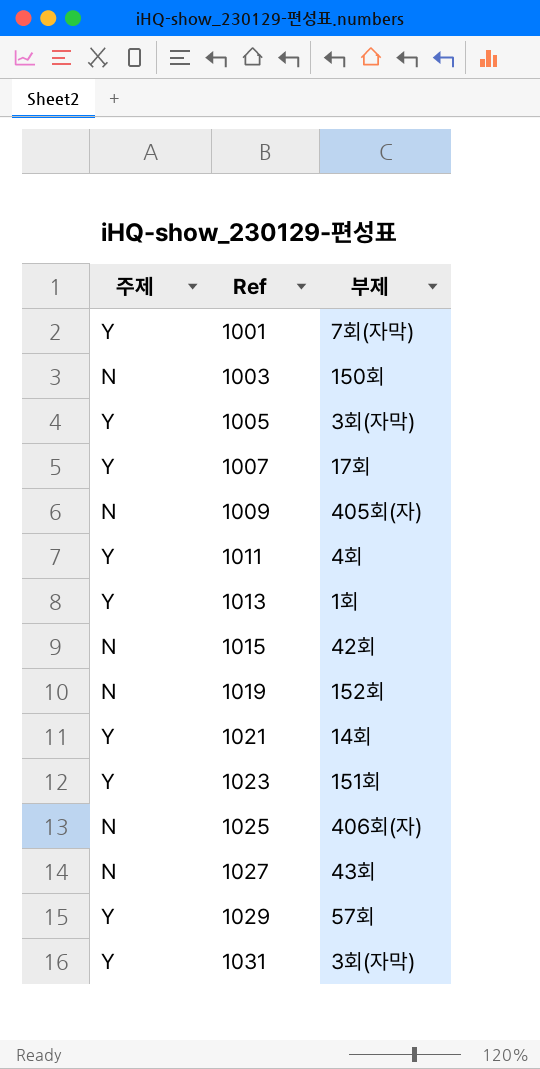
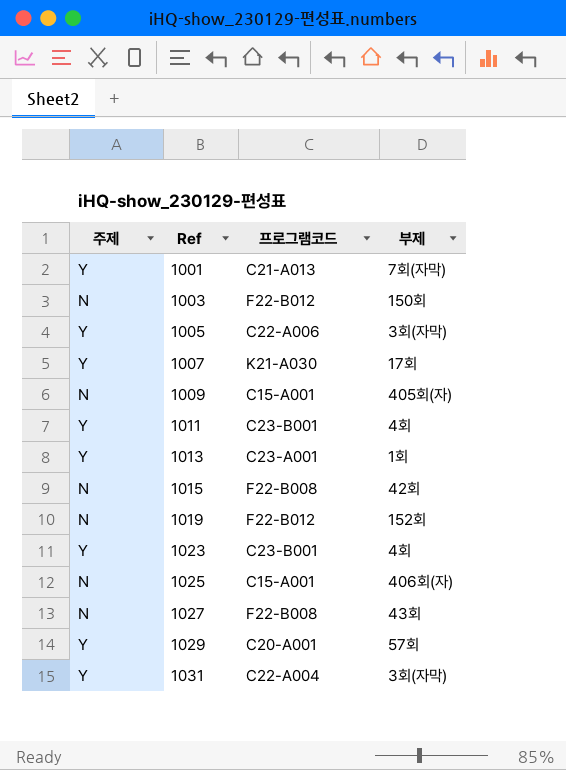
column 프로그램코드 | position: none -> 3
row 1021: Y | 14회 -> none
1023 | 부제: 151회 -> 4회

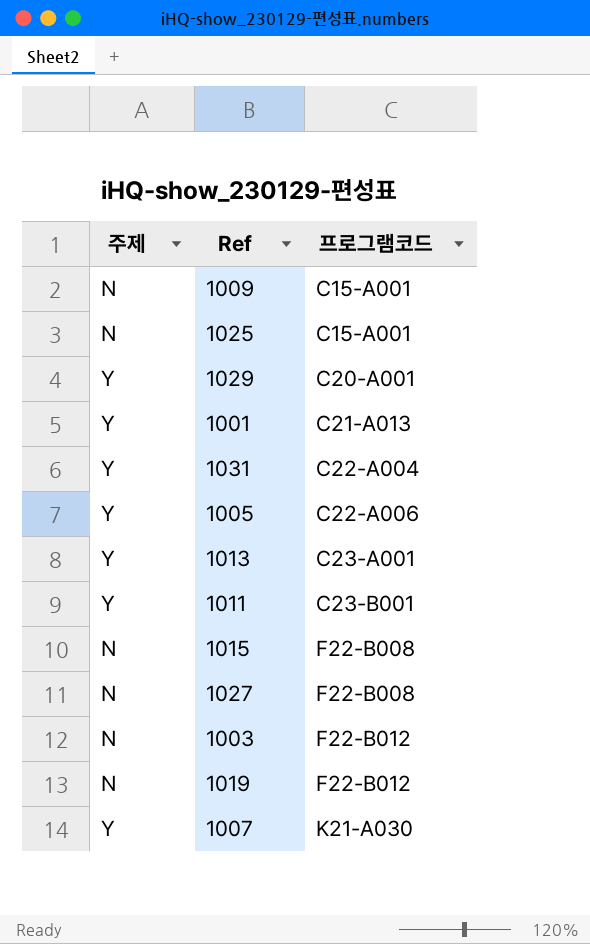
row order: Ref ascending -> 프로그램코드 ascending
column 부제 | position: 4 -> none
row 1023: Y | C23-B001 | 4회 -> none

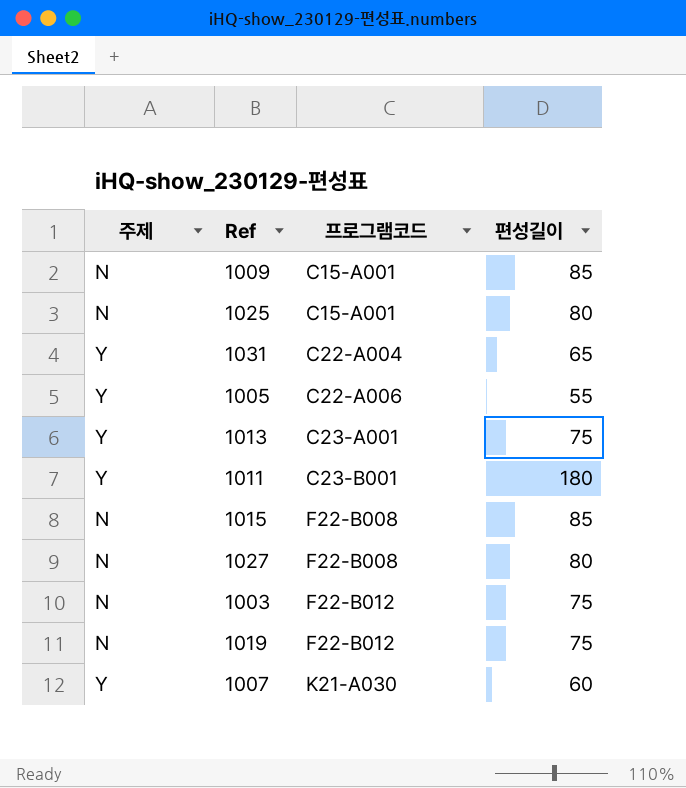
column 편성길이 | position: none -> 4
row 1029: Y | C20-A001 -> none
row 1001: Y | C21-A013 -> none

